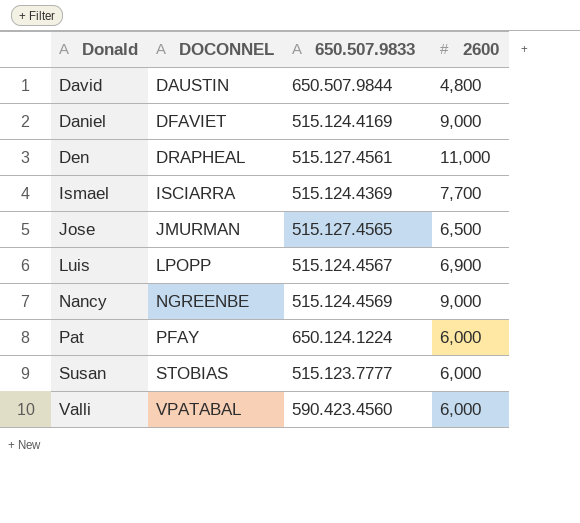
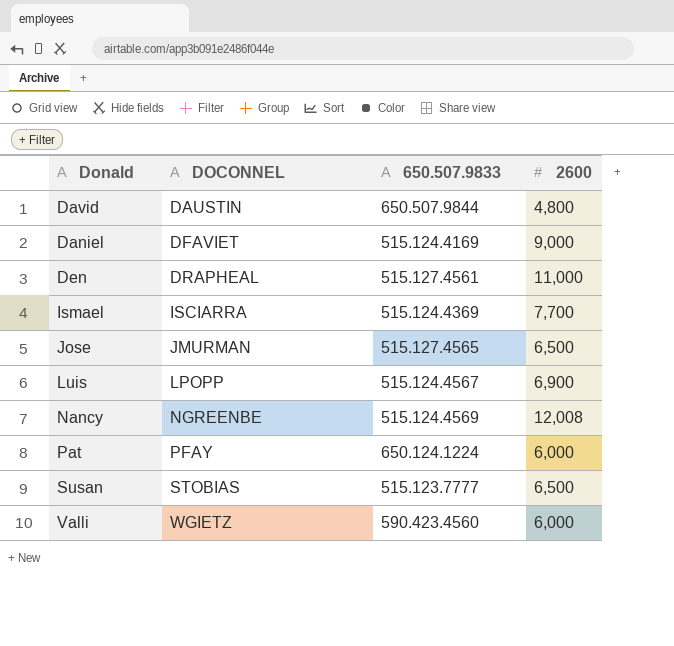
Nancy | 2600: 9,000 -> 12,008
Susan | 2600: 6,000 -> 6,500
Valli | DOCONNEL: VPATABAL -> WGIETZ

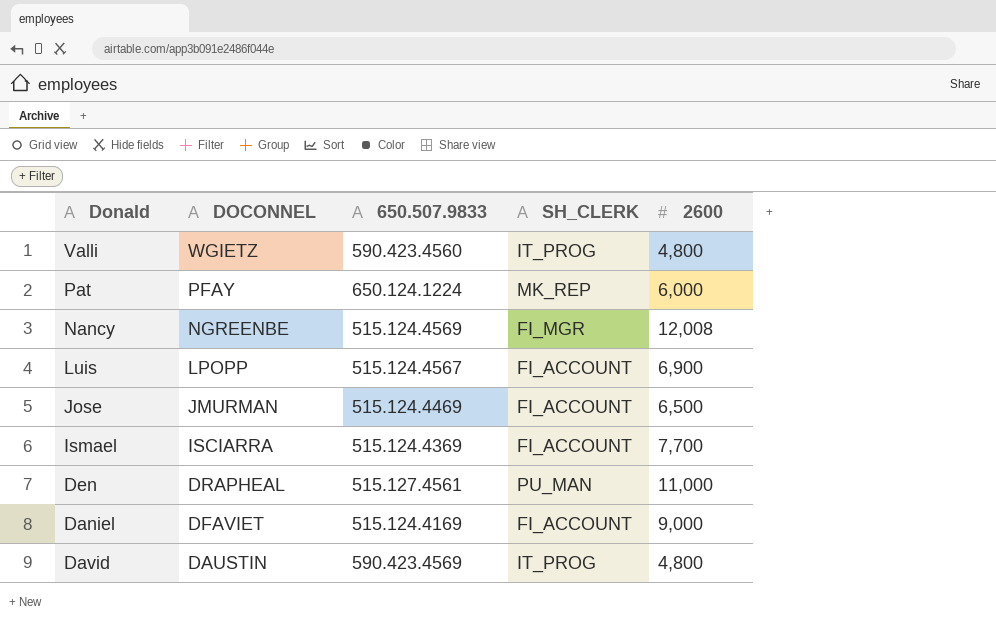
row order: DOCONNEL ascending -> DOCONNEL descending
column SH_CLERK | position: none -> 4
row Susan: STOBIAS | 515.123.7777 | 6,500 -> none
Valli | 2600: 6,000 -> 4,800
Jose | 650.507.9833: 515.127.4565 -> 515.124.4469
David | 650.507.9833: 650.507.9844 -> 590.423.4569

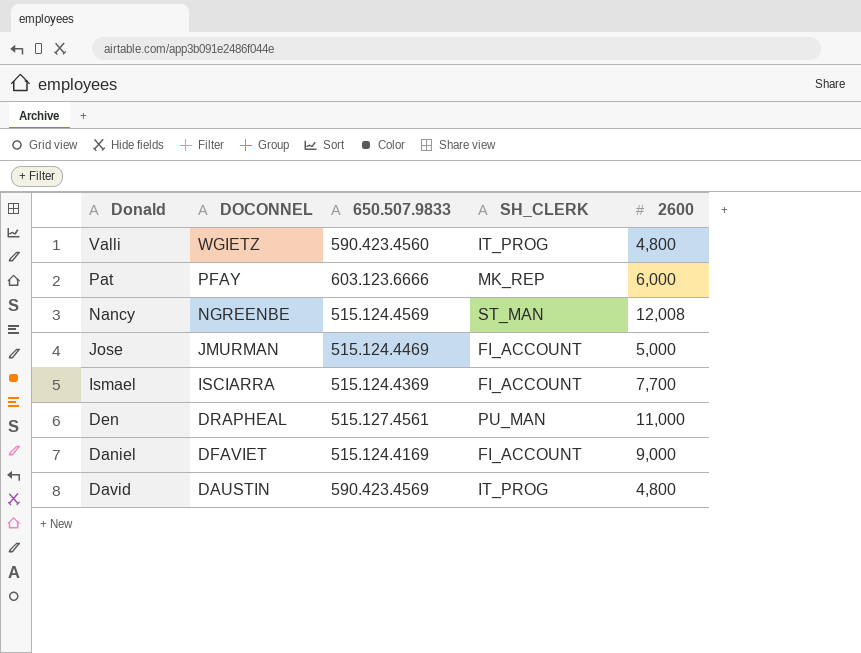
row Luis: LPOPP | 515.124.4567 | FI_ACCOUNT | 6,900 -> none
Pat | 650.507.9833: 650.124.1224 -> 603.123.6666
Nancy | SH_CLERK: FI_MGR -> ST_MAN
Jose | 2600: 6,500 -> 5,000

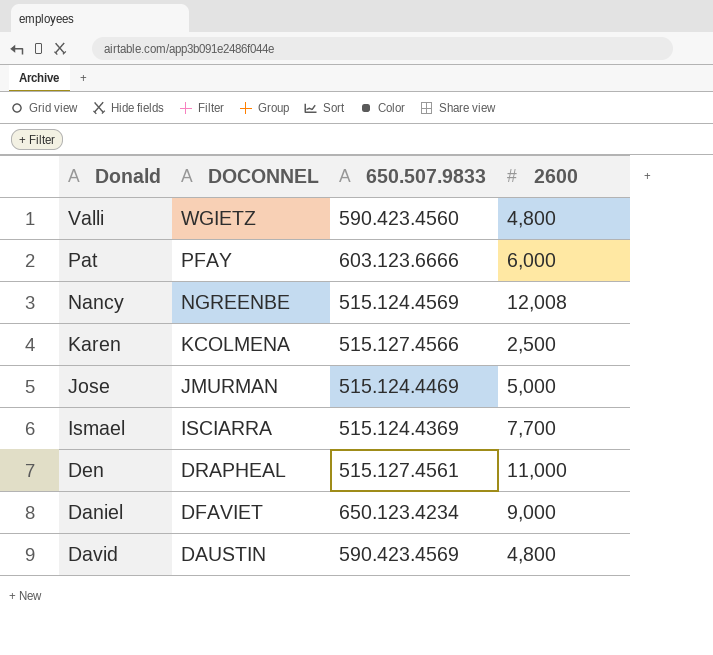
column SH_CLERK | position: 4 -> none
row Karen: none -> KCOLMENA | 515.127.4566 | 2,500
Daniel | 650.507.9833: 515.124.4169 -> 650.123.4234

